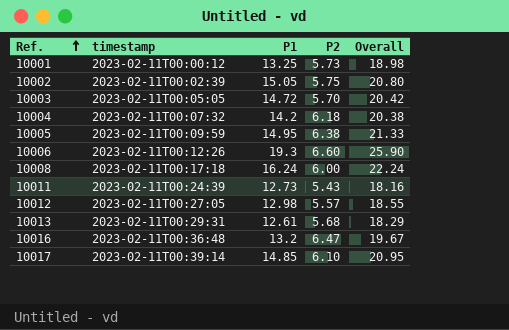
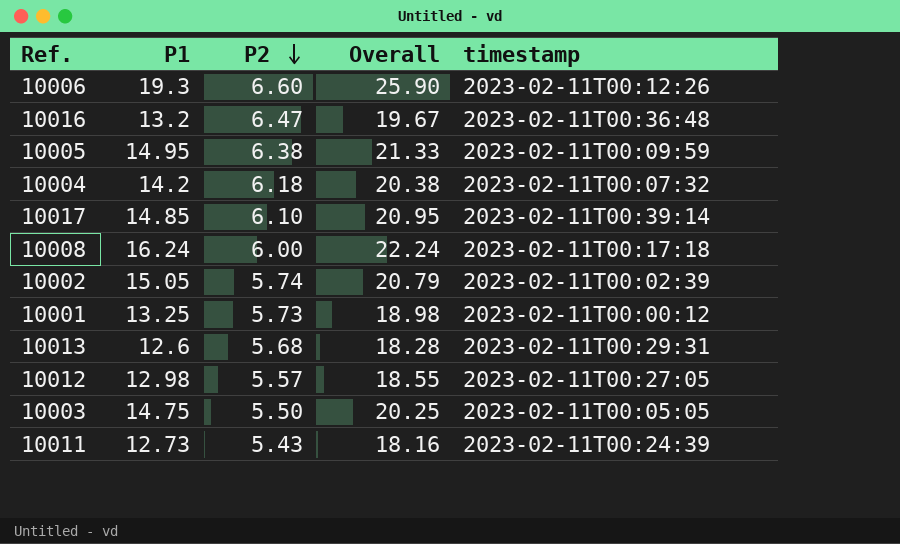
row order: Ref. ascending -> P2 descending
column timestamp | position: 2 -> 5
10002 | P2: 5.75 -> 5.74
10002 | Overall: 20.80 -> 20.79
10013 | P1: 12.61 -> 12.6
10013 | Overall: 18.29 -> 18.28
10003 | P1: 14.72 -> 14.75
10003 | P2: 5.70 -> 5.50
10003 | Overall: 20.42 -> 20.25

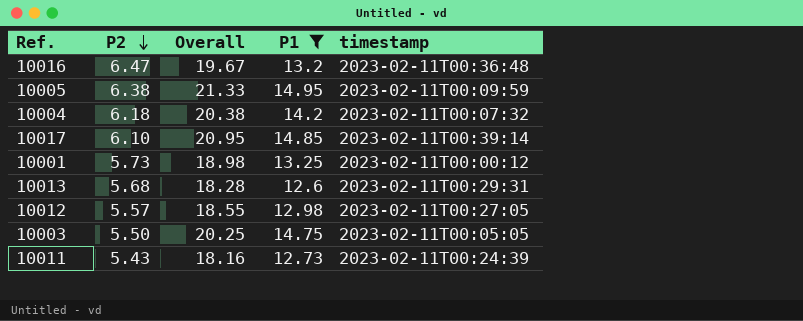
filter: none -> P1 <= 14.95
column P1 | position: 2 -> 4

